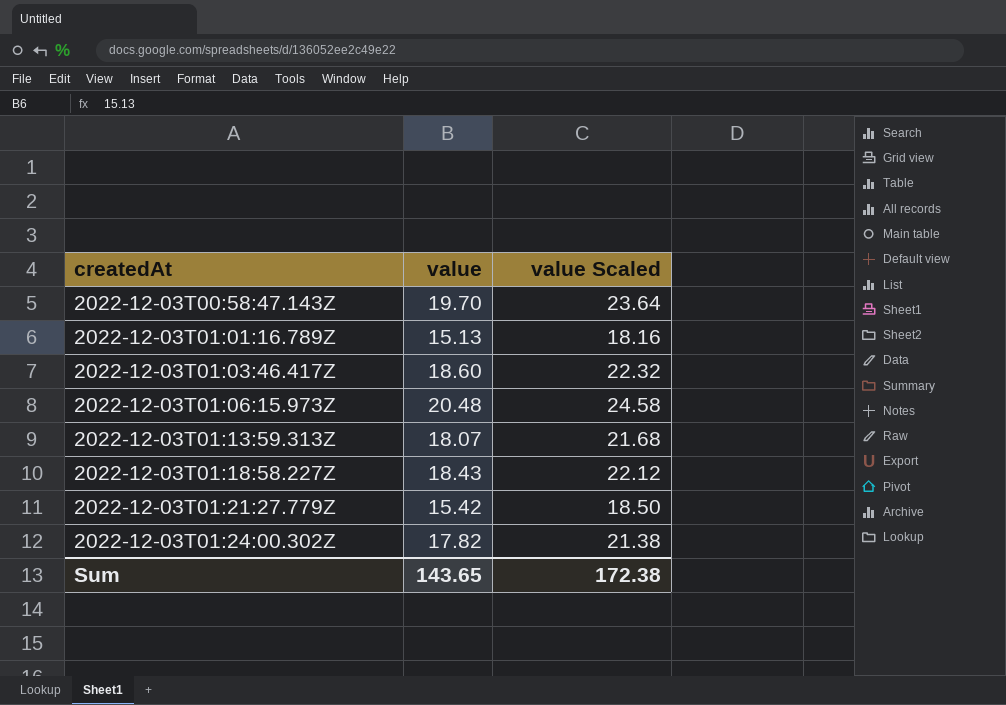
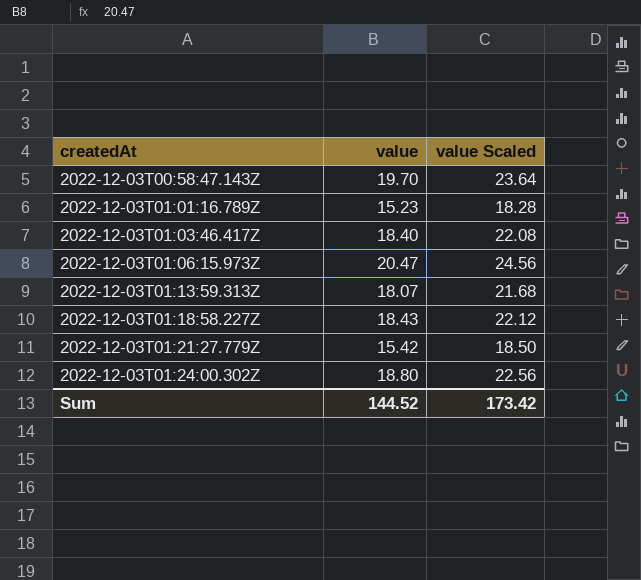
2022-12-03T01:01:16.789Z | value: 15.13 -> 15.23
2022-12-03T01:01:16.789Z | value Scaled: 18.16 -> 18.28
2022-12-03T01:03:46.417Z | value: 18.60 -> 18.40
2022-12-03T01:03:46.417Z | value Scaled: 22.32 -> 22.08
2022-12-03T01:06:15.973Z | value: 20.48 -> 20.47
2022-12-03T01:06:15.973Z | value Scaled: 24.58 -> 24.56
2022-12-03T01:24:00.302Z | value: 17.82 -> 18.80
2022-12-03T01:24:00.302Z | value Scaled: 21.38 -> 22.56
Sum | value: 143.65 -> 144.52
Sum | value Scaled: 172.38 -> 173.42

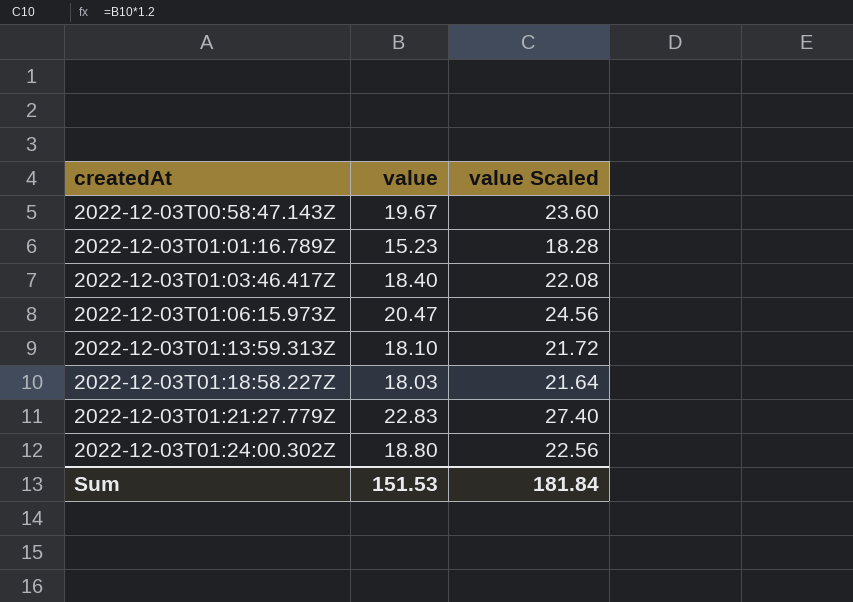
2022-12-03T00:58:47.143Z | value: 19.70 -> 19.67
2022-12-03T00:58:47.143Z | value Scaled: 23.64 -> 23.60
2022-12-03T01:13:59.313Z | value: 18.07 -> 18.10
2022-12-03T01:13:59.313Z | value Scaled: 21.68 -> 21.72
2022-12-03T01:18:58.227Z | value: 18.43 -> 18.03
2022-12-03T01:18:58.227Z | value Scaled: 22.12 -> 21.64
2022-12-03T01:21:27.779Z | value: 15.42 -> 22.83
2022-12-03T01:21:27.779Z | value Scaled: 18.50 -> 27.40
Sum | value: 144.52 -> 151.53
Sum | value Scaled: 173.42 -> 181.84

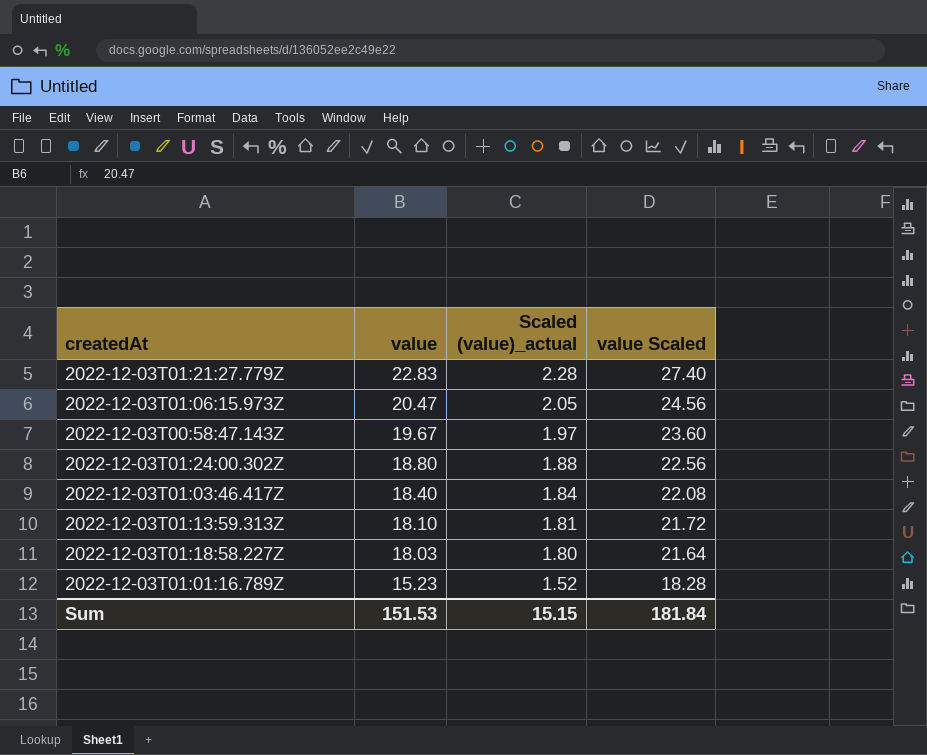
row order: createdAt ascending -> value descending
column Scaled (value)_actual | formula: none -> [value] * 0.1

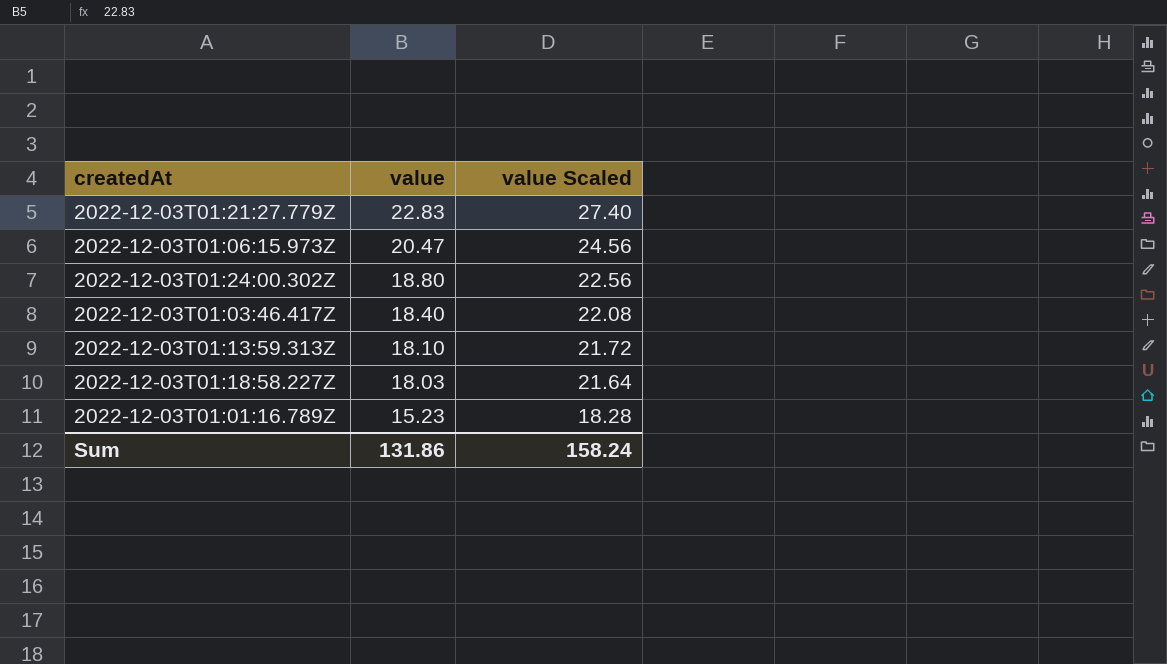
column Scaled (value)_actual | formula: [value] * 0.1 -> none
row 2022-12-03T00:58:47.143Z: 19.67 | 1.97 | 23.60 -> none
Sum | value: 151.53 -> 131.86
Sum | value Scaled: 181.84 -> 158.24

